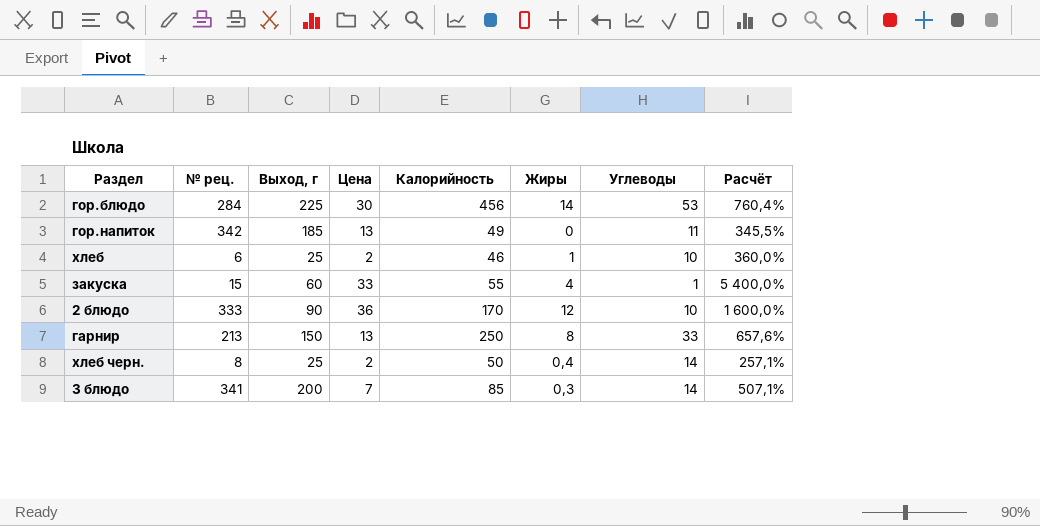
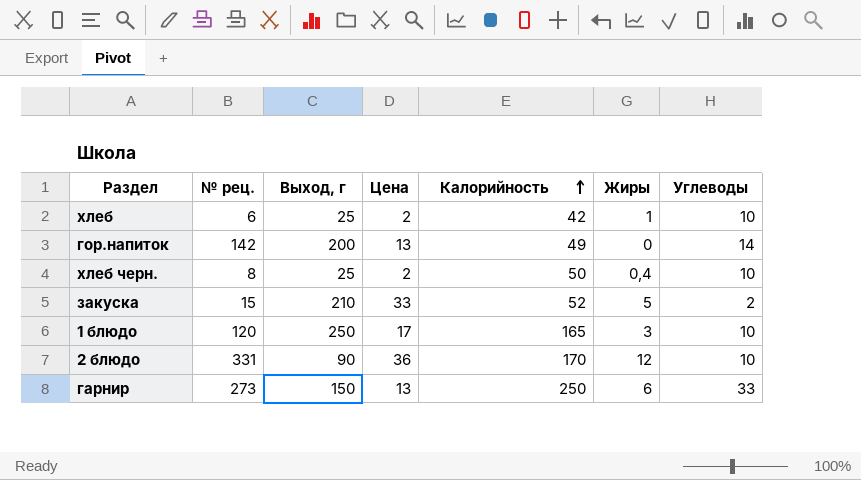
row order: none -> Калорийность ascending
column Расчёт | formula: ([Калорийность] - [Углеводы]) / [Углеводы] -> none
row гор.блюдо: 284 | 225 | 30 | 456 | 14 | 53 | 760,4% -> none
row 3 блюдо: 341 | 200 | 7 | 85 | 0,3 | 14 | 507,1% -> none
хлеб | Калорийность: 46 -> 42
гор.напиток | № рец.: 342 -> 142
гор.напиток | Выход, г: 185 -> 200
гор.напиток | Углеводы: 11 -> 14
хлеб черн. | Углеводы: 14 -> 10
закуска | Выход, г: 60 -> 210
закуска | Калорийность: 55 -> 52
закуска | Жиры: 4 -> 5
закуска | Углеводы: 1 -> 2
row 1 блюдо: none -> 120 | 250 | 17 | 165 | 3 | 10
2 блюдо | № рец.: 333 -> 331
гарнир | № рец.: 213 -> 273
гарнир | Жиры: 8 -> 6

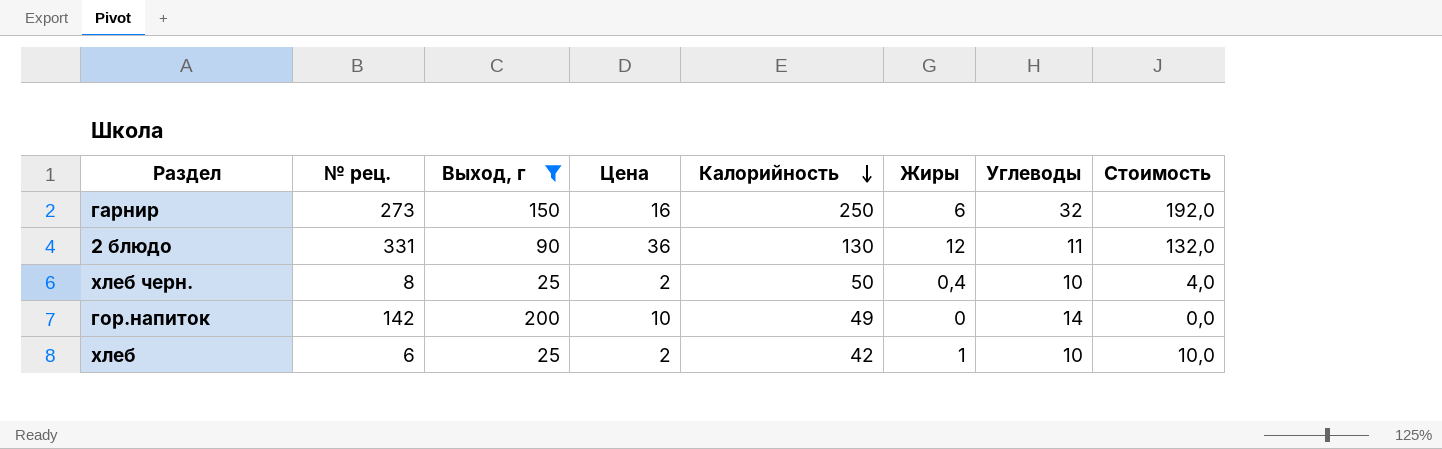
filter: none -> Выход, г <= 200
row order: Калорийность ascending -> Калорийность descending
column Стоимость | formula: none -> [Жиры] * [Углеводы]
гарнир | Цена: 13 -> 16
гарнир | Углеводы: 33 -> 32
2 блюдо | Калорийность: 170 -> 130
2 блюдо | Углеводы: 10 -> 11
гор.напиток | Цена: 13 -> 10

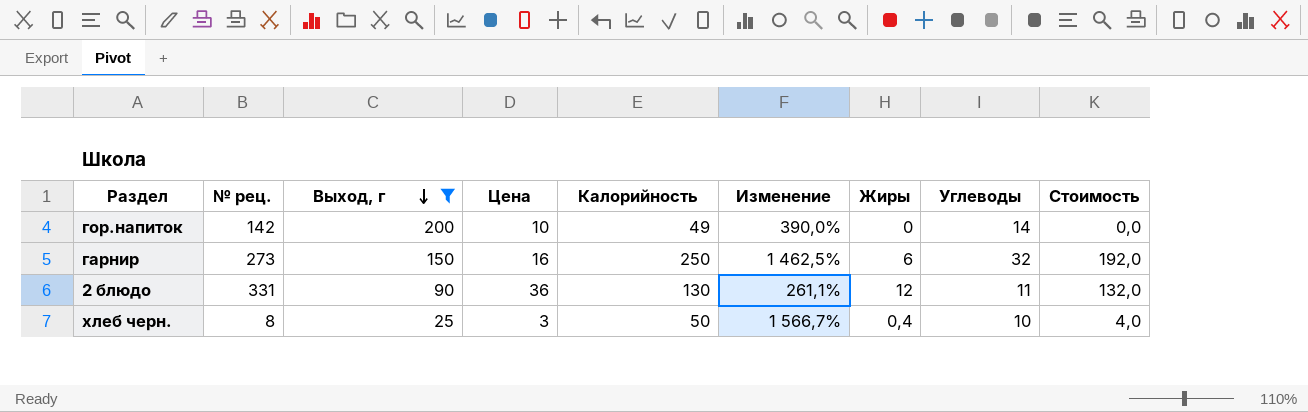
row order: Калорийность descending -> Выход, г descending
column Изменение | formula: none -> ([Калорийность] - [Цена]) / [Цена]
row хлеб: 6 | 25 | 2 | 42 | 1 | 10 | 10,0 -> none
хлеб черн. | Цена: 2 -> 3

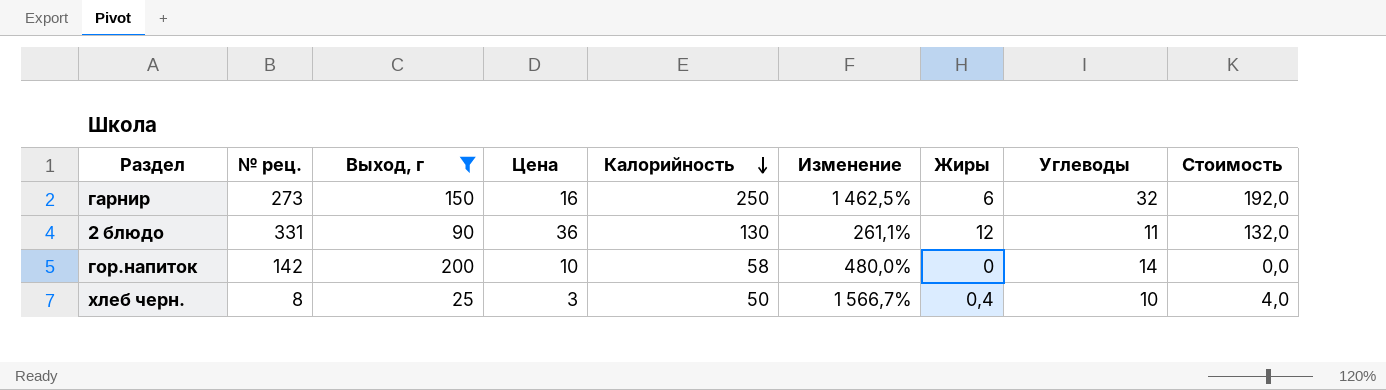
row order: Выход, г descending -> Калорийность descending
гор.напиток | Калорийность: 49 -> 58
гор.напиток | Изменение: 390,0% -> 480,0%

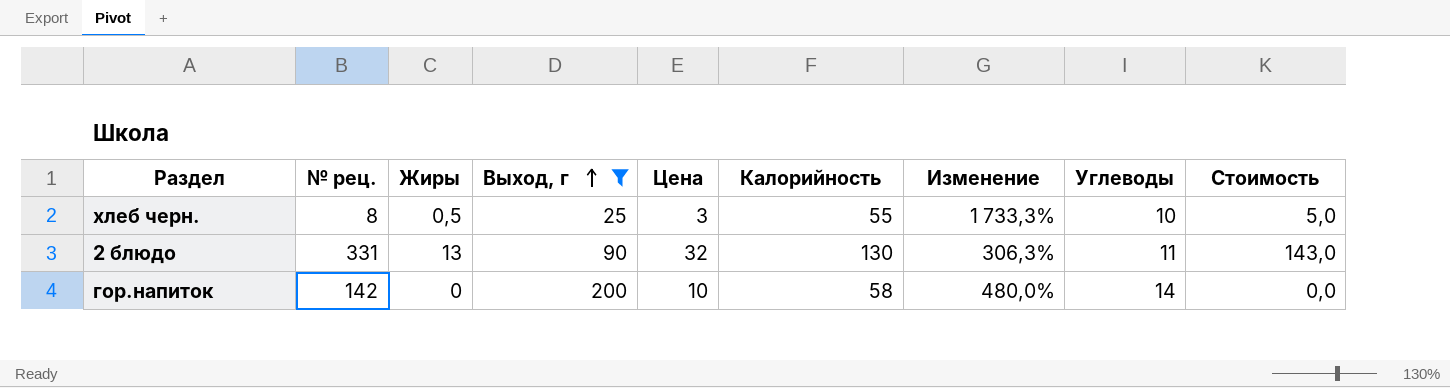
row order: Калорийность descending -> Выход, г ascending
column Жиры | position: 7 -> 3
row гарнир: 273 | 150 | 16 | 250 | 1 462,5% | 6 | 32 | 192,0 -> none
хлеб черн. | Жиры: 0,4 -> 0,5
хлеб черн. | Калорийность: 50 -> 55
хлеб черн. | Изменение: 1 566,7% -> 1 733,3%
хлеб черн. | Стоимость: 4,0 -> 5,0
2 блюдо | Жиры: 12 -> 13
2 блюдо | Цена: 36 -> 32
2 блюдо | Изменение: 261,1% -> 306,3%
2 блюдо | Стоимость: 132,0 -> 143,0

